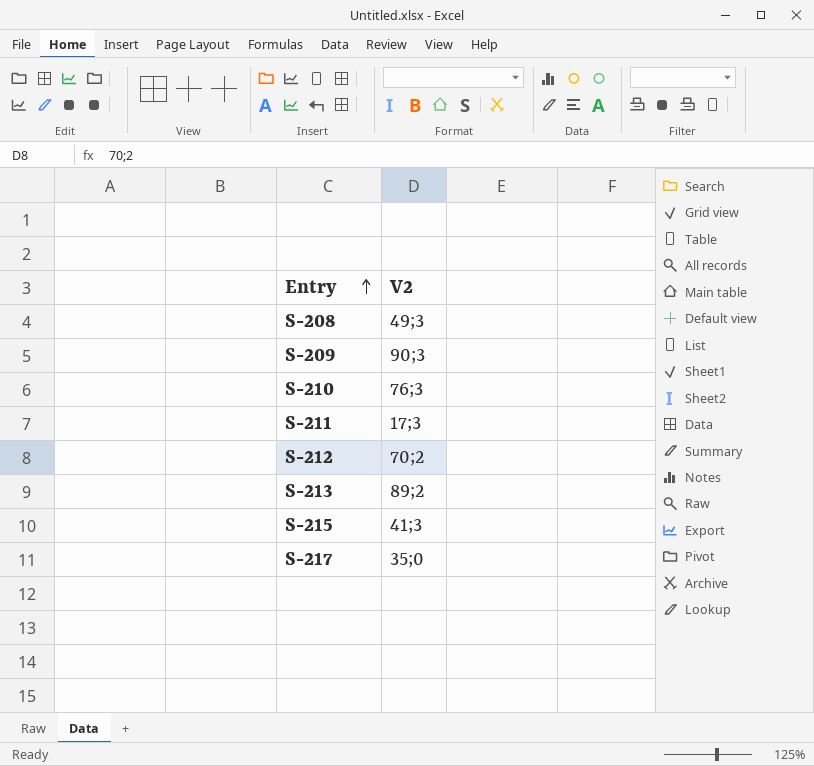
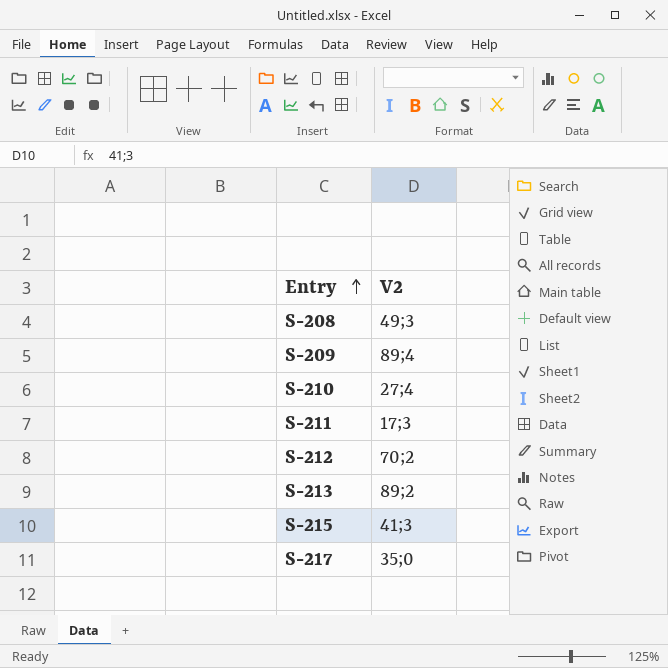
S-209 | V2: 90;3 -> 89;4
S-210 | V2: 76;3 -> 27;4

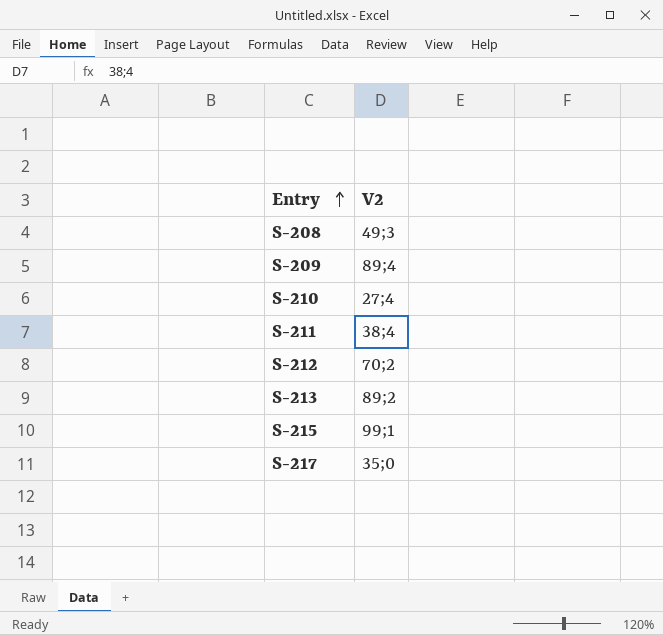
S-211 | V2: 17;3 -> 38;4
S-215 | V2: 41;3 -> 99;1

